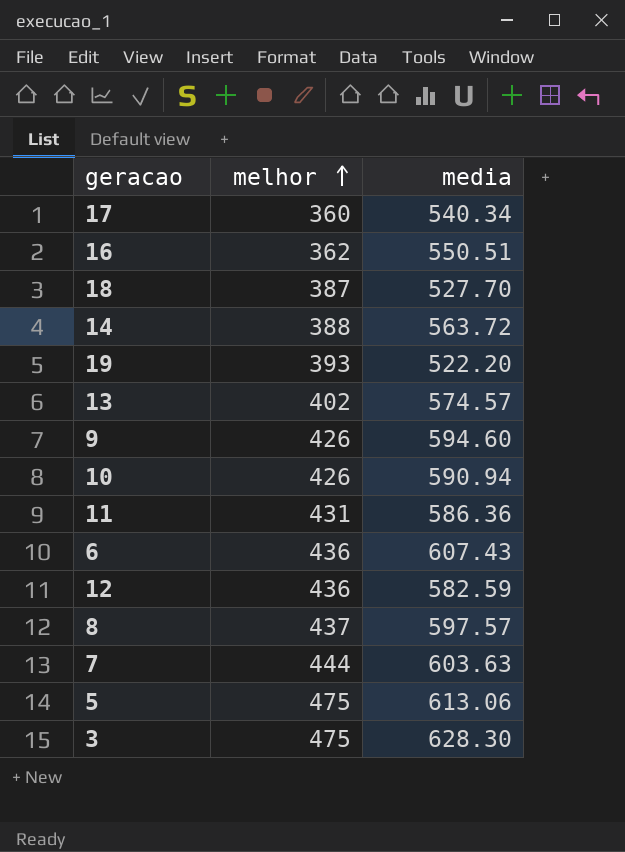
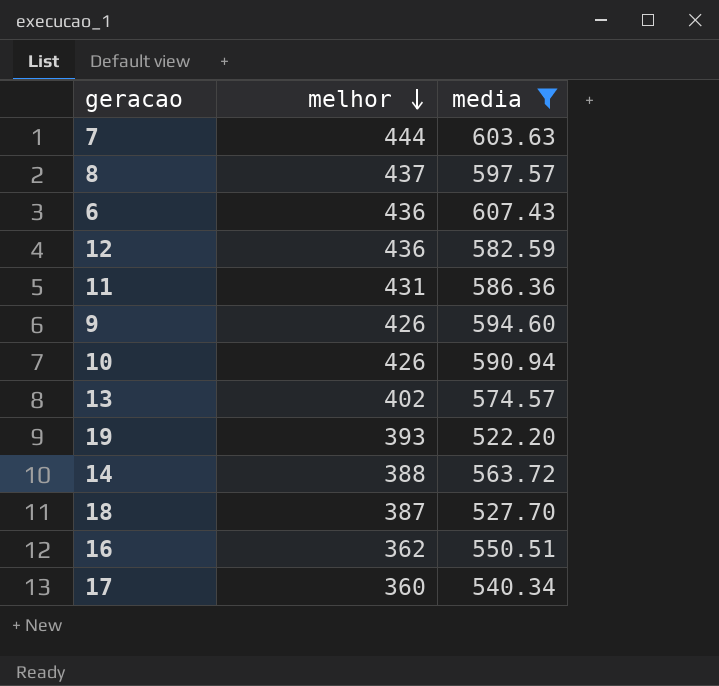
filter: none -> media <= 607.43
row order: melhor ascending -> melhor descending

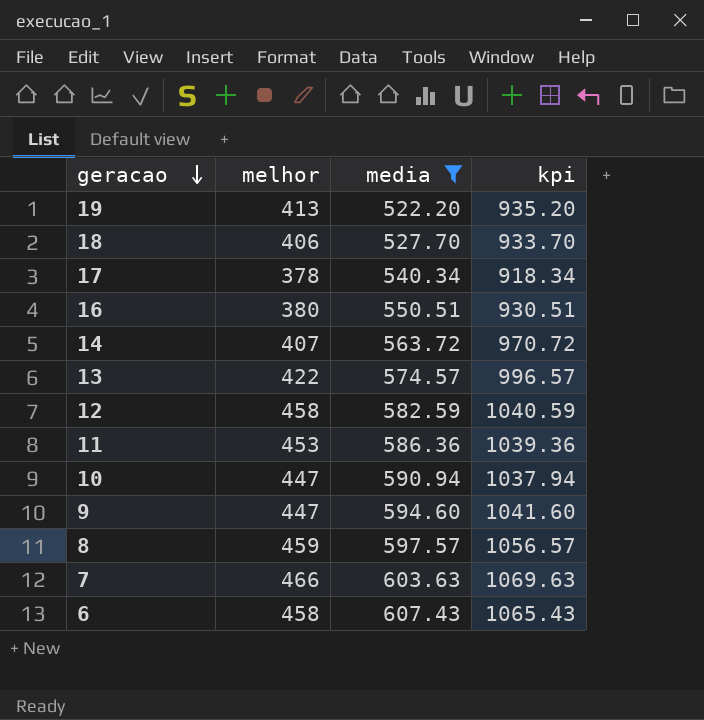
row order: melhor descending -> geracao descending
column kpi | formula: none -> [melhor] + [media]
19 | melhor: 393 -> 413
18 | melhor: 387 -> 406
17 | melhor: 360 -> 378
16 | melhor: 362 -> 380
14 | melhor: 388 -> 407
13 | melhor: 402 -> 422
12 | melhor: 436 -> 458
11 | melhor: 431 -> 453
10 | melhor: 426 -> 447
9 | melhor: 426 -> 447
8 | melhor: 437 -> 459
7 | melhor: 444 -> 466
6 | melhor: 436 -> 458

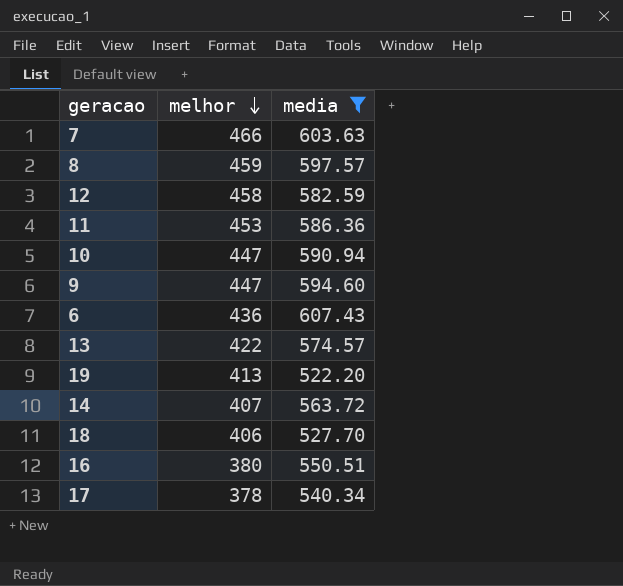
row order: geracao descending -> melhor descending
column kpi | formula: [melhor] + [media] -> none
6 | melhor: 458 -> 436

